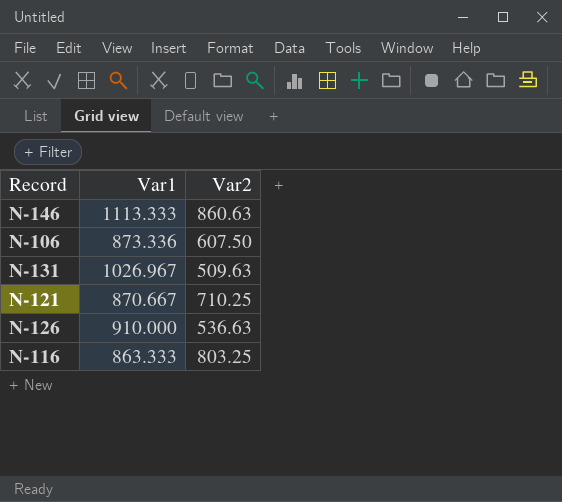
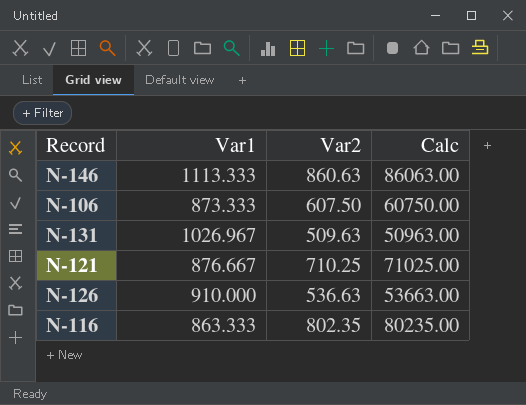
column Calc | formula: none -> [Var2] * 100
N-106 | Var1: 873.336 -> 873.333
N-121 | Var1: 870.667 -> 876.667
N-116 | Var2: 803.25 -> 802.35

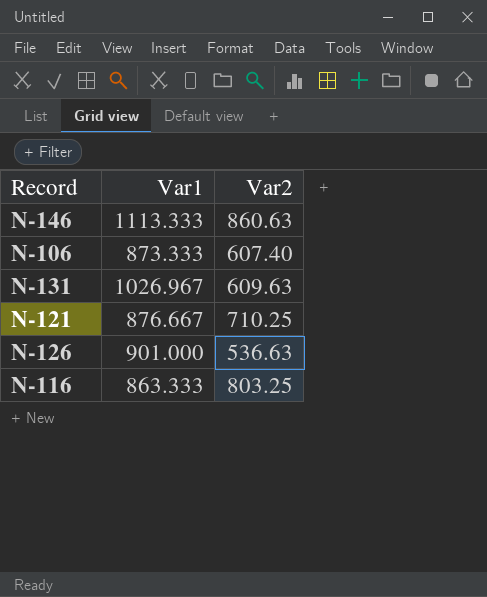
column Calc | formula: [Var2] * 100 -> none
N-106 | Var2: 607.50 -> 607.40
N-131 | Var2: 509.63 -> 609.63
N-126 | Var1: 910.000 -> 901.000
N-116 | Var2: 802.35 -> 803.25

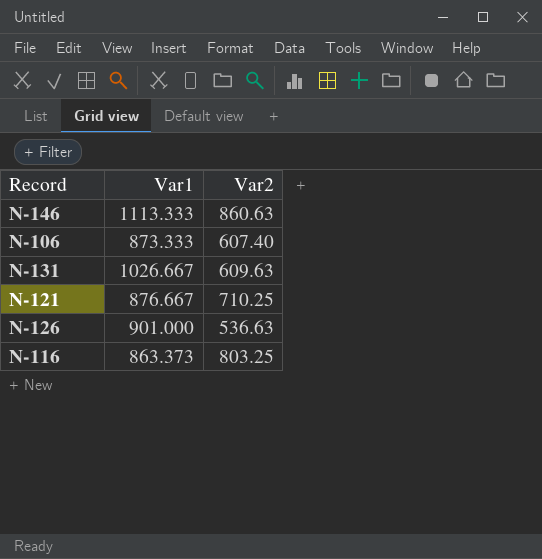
N-131 | Var1: 1026.967 -> 1026.667
N-116 | Var1: 863.333 -> 863.373

